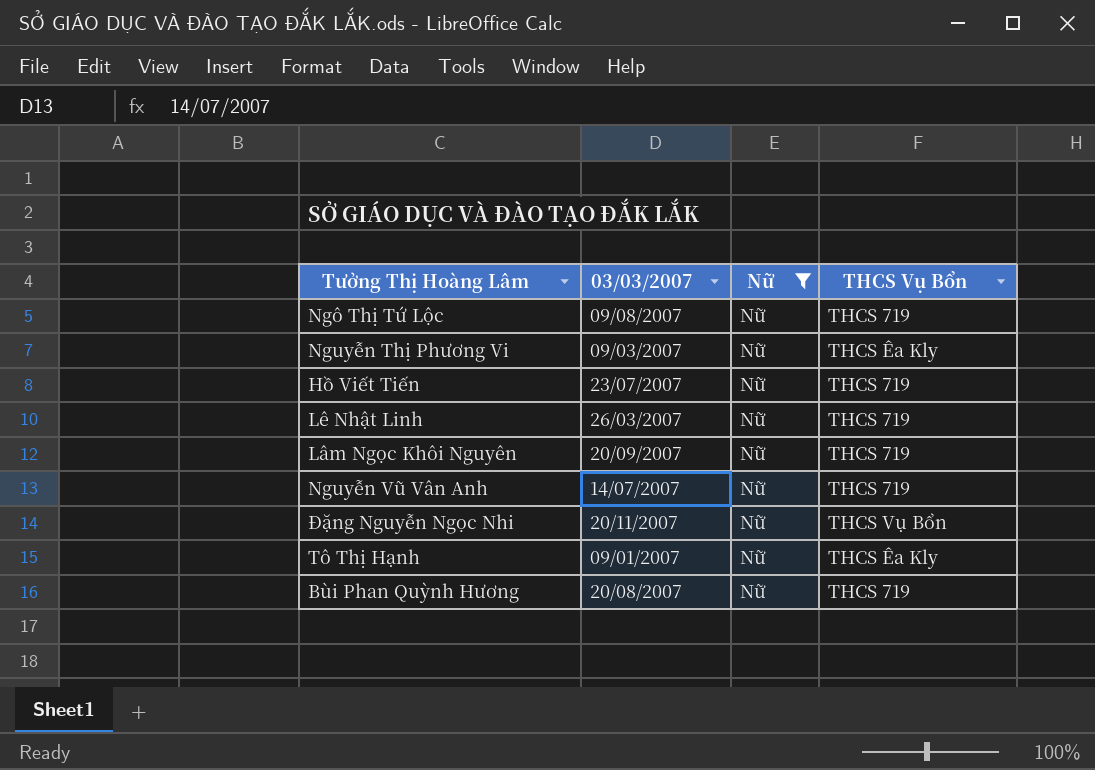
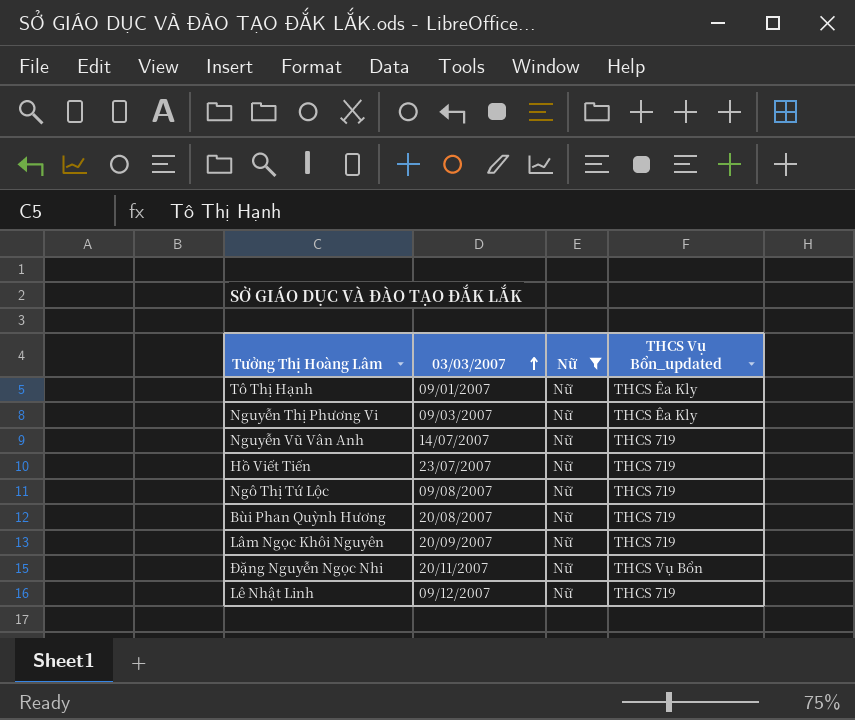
row order: none -> 03/03/2007 ascending
column name: THCS Vụ Bổn -> THCS Vụ Bổn_updated
Lê Nhật Linh | 03/03/2007: 26/03/2007 -> 09/12/2007

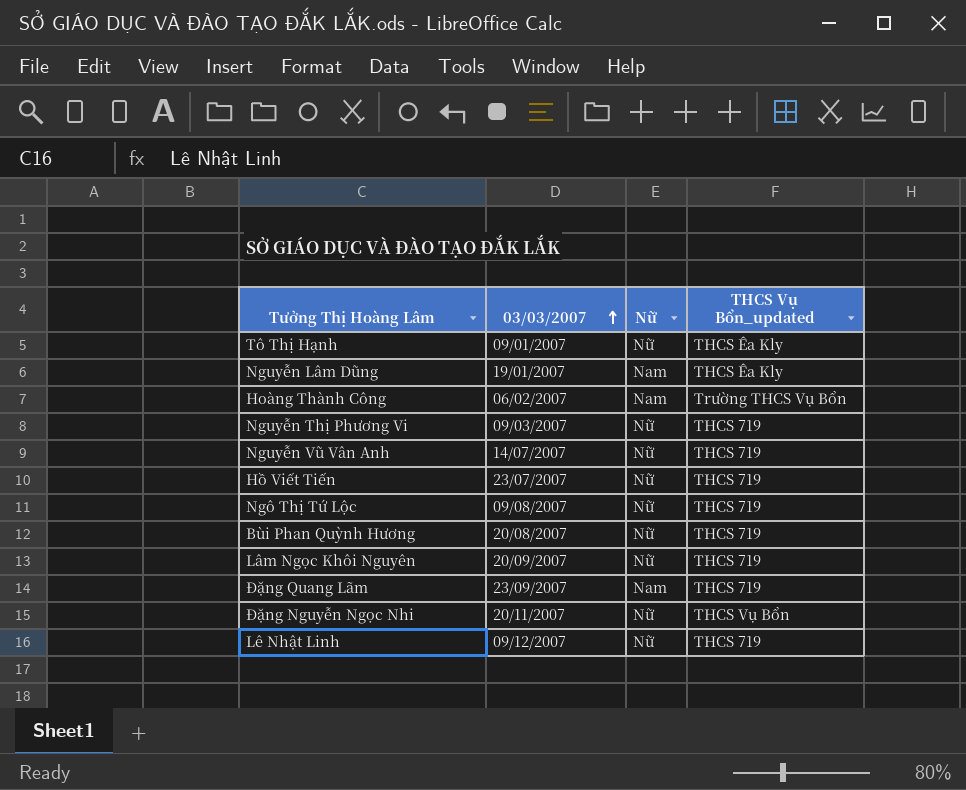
filter: Nữ = Nữ -> none
Nguyễn Thị Phương Vi | THCS Vụ Bổn_updated: THCS Êa Kly -> THCS 719

